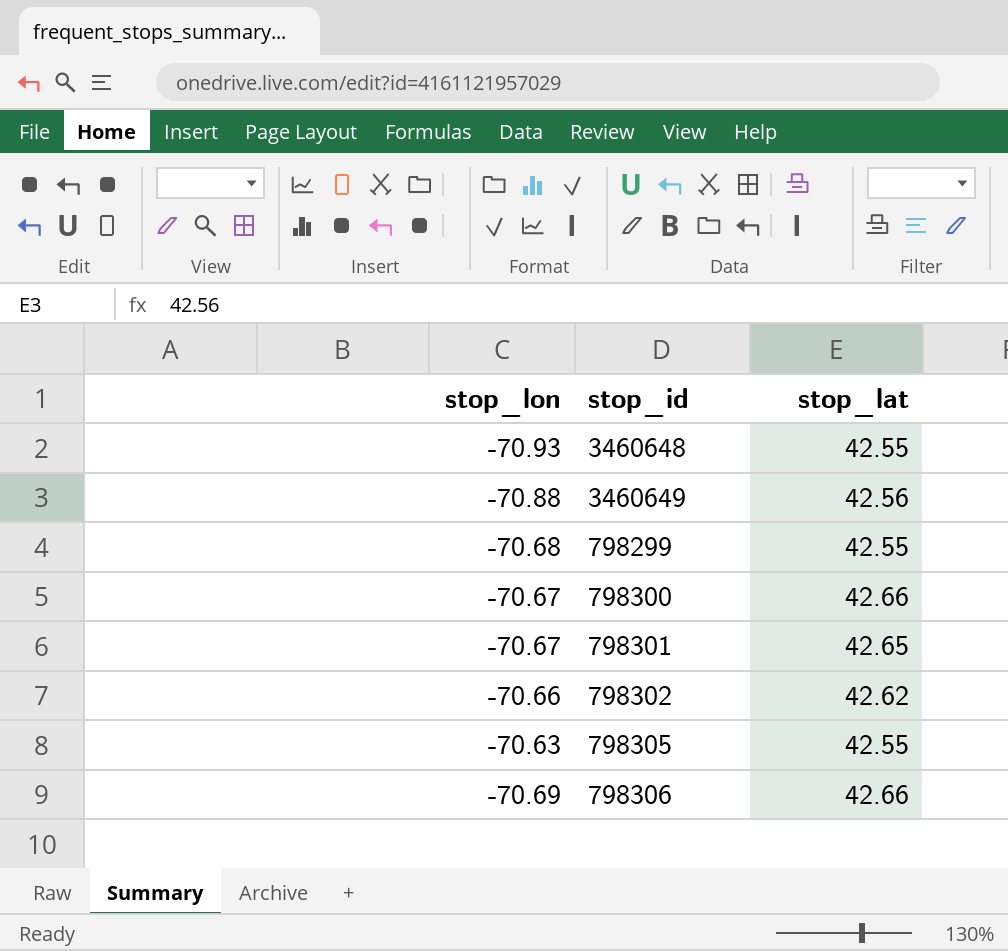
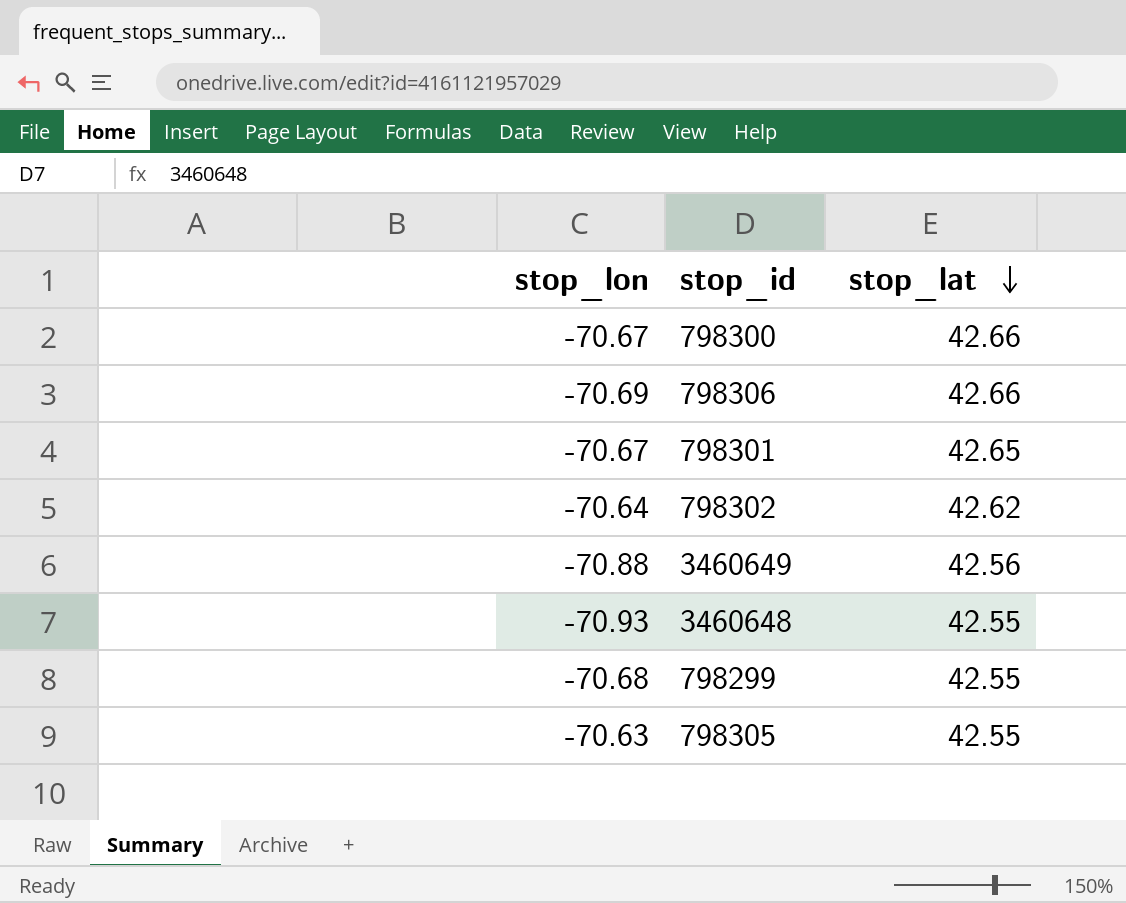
row order: none -> stop_lat descending
798302 | stop_lon: -70.66 -> -70.64

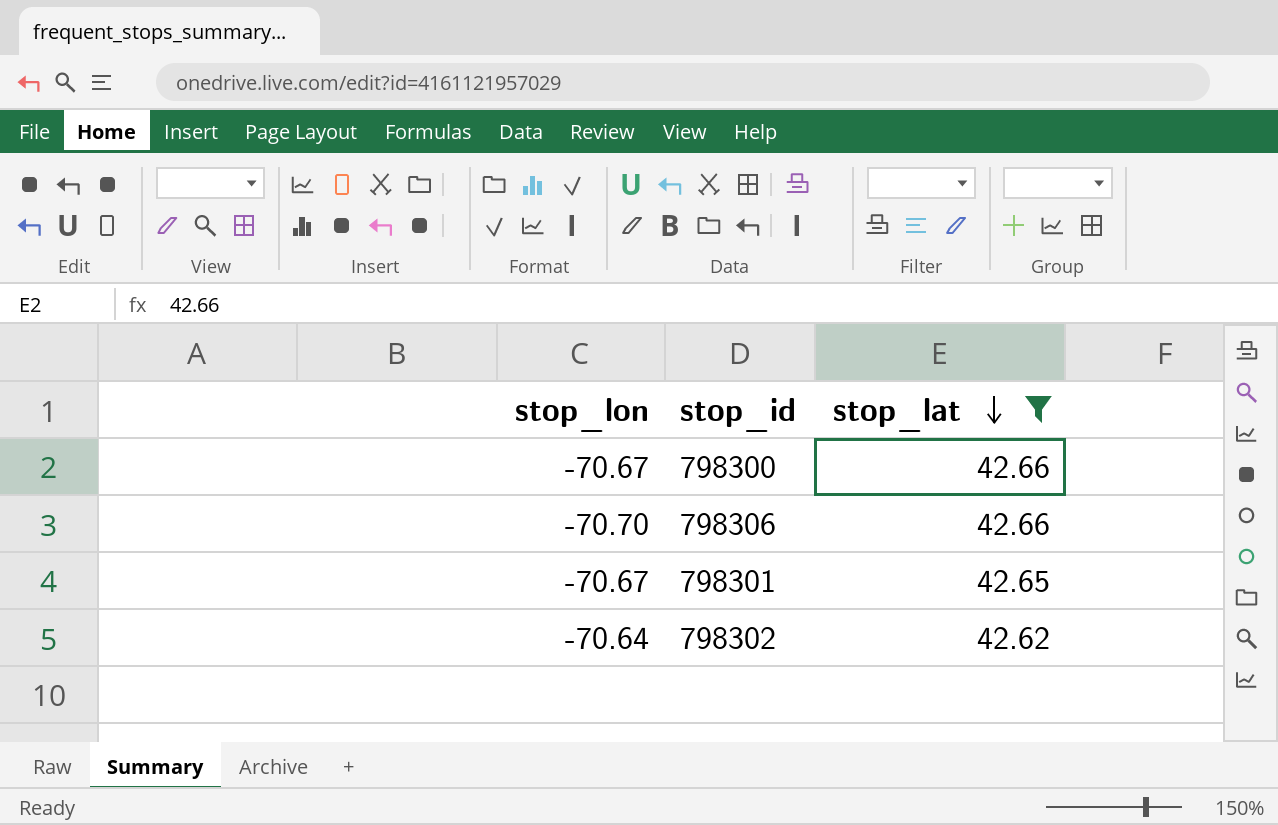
filter: none -> stop_lat >= 42.62
798306 | stop_lon: -70.69 -> -70.70

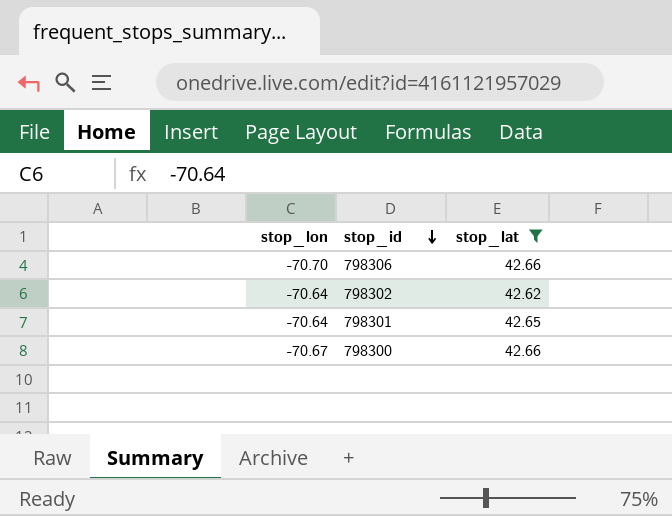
row order: stop_lat descending -> stop_id descending
798301 | stop_lon: -70.67 -> -70.64

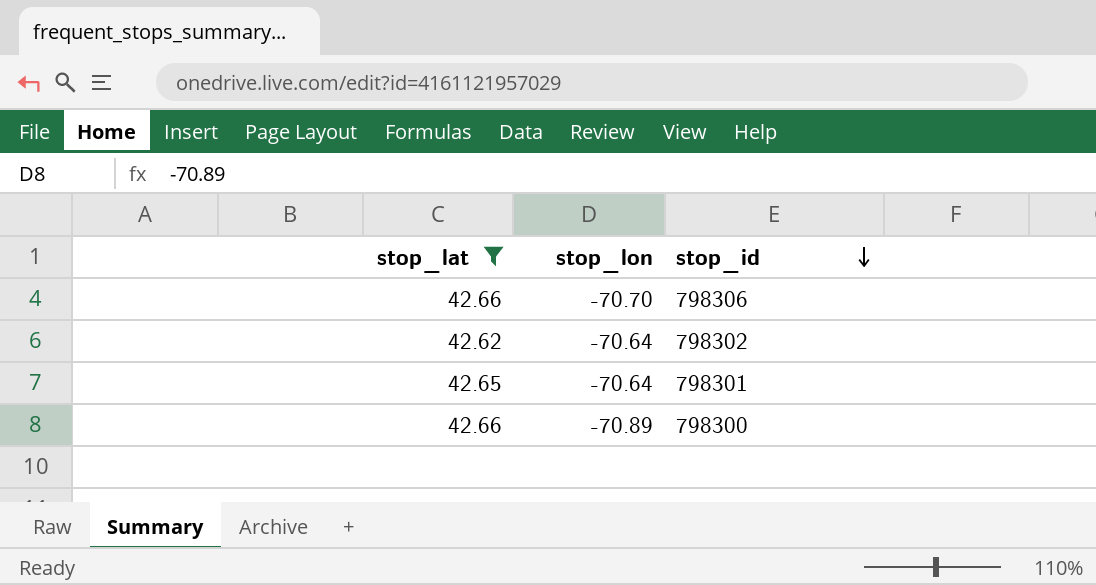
column stop_lat | position: 3 -> 1
798300 | stop_lon: -70.67 -> -70.89

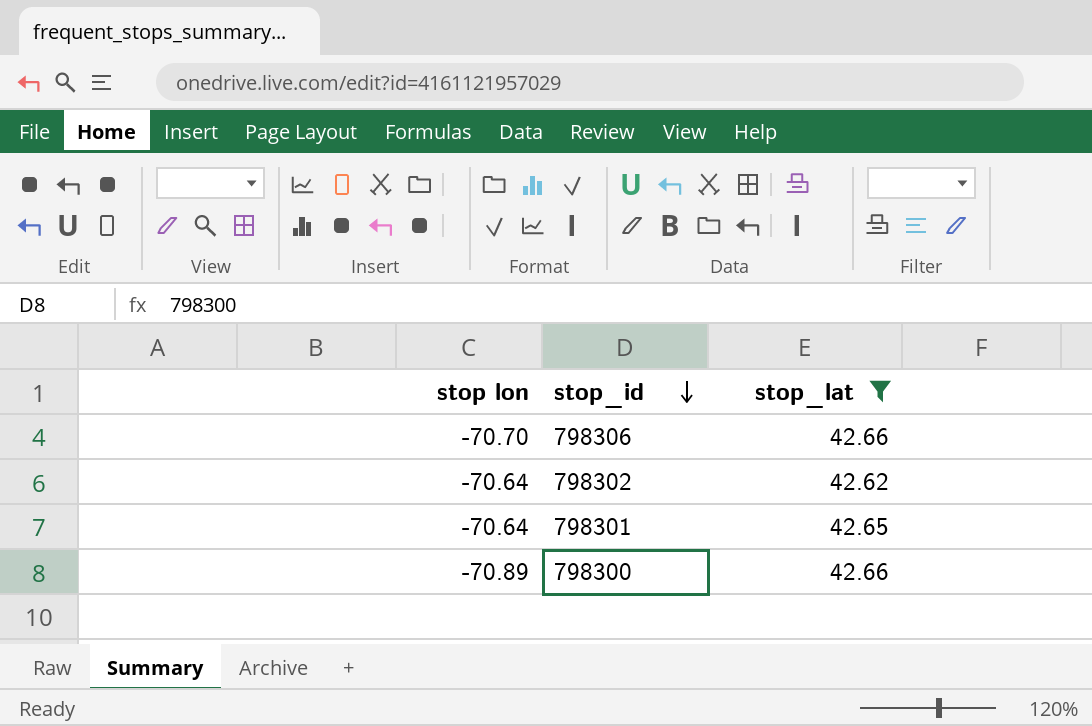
column name: stop_lon -> stop lon
column stop_lat | position: 1 -> 3

